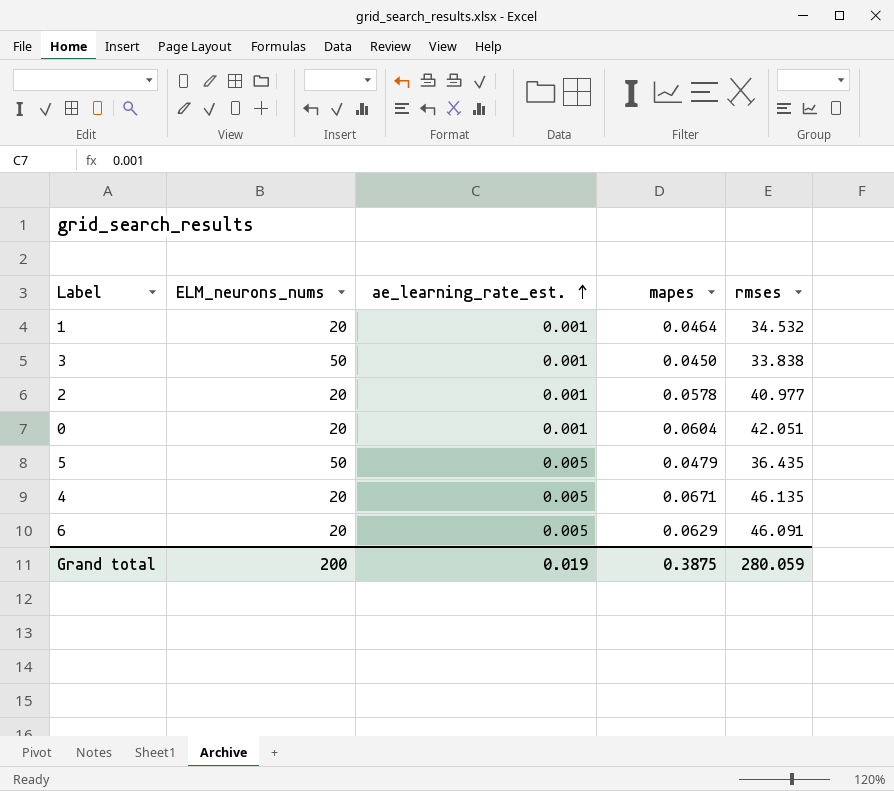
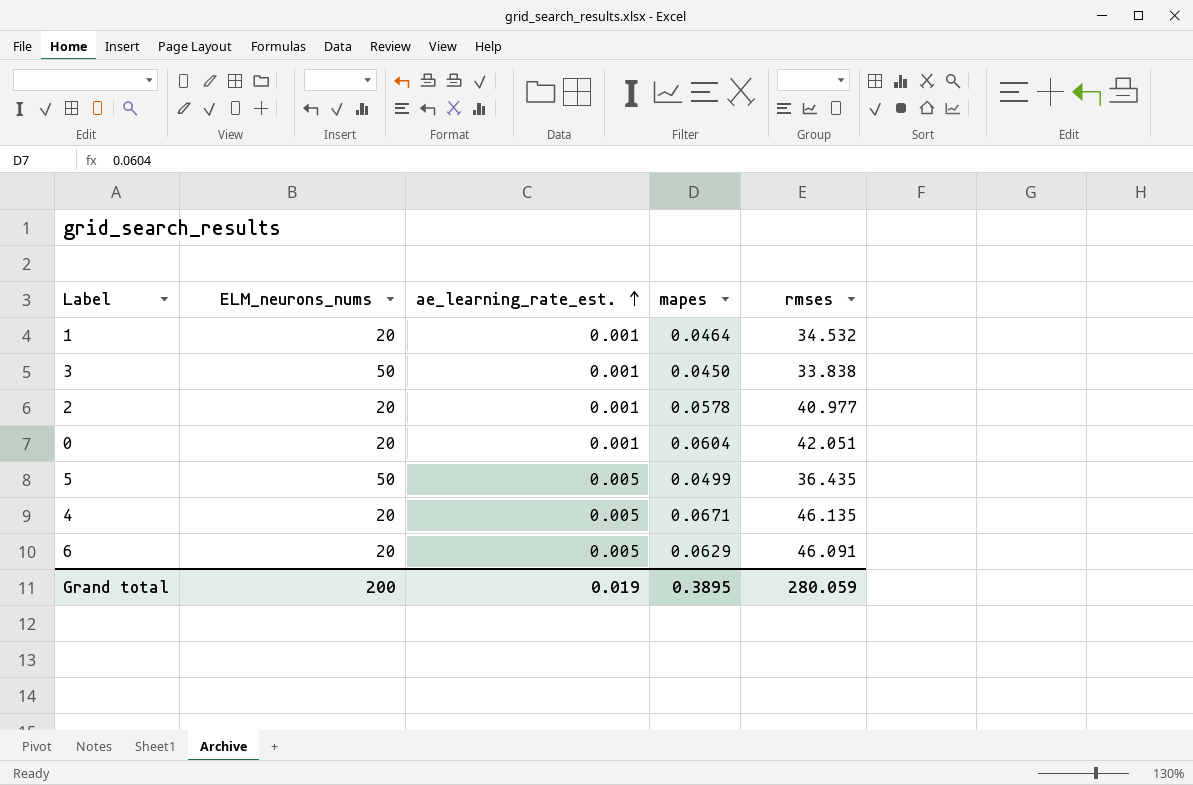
5 | mapes: 0.0479 -> 0.0499
Grand total | mapes: 0.3875 -> 0.3895

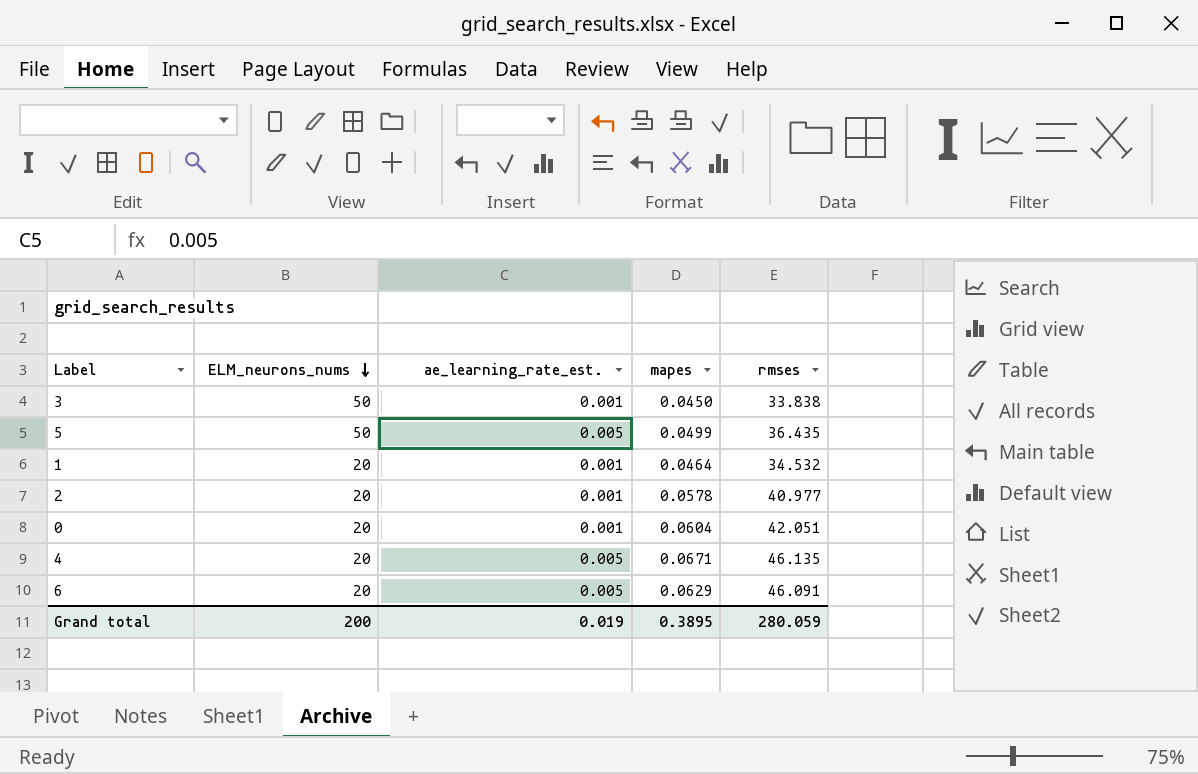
row order: ae_learning_rate_est. ascending -> ELM_neurons_nums descending

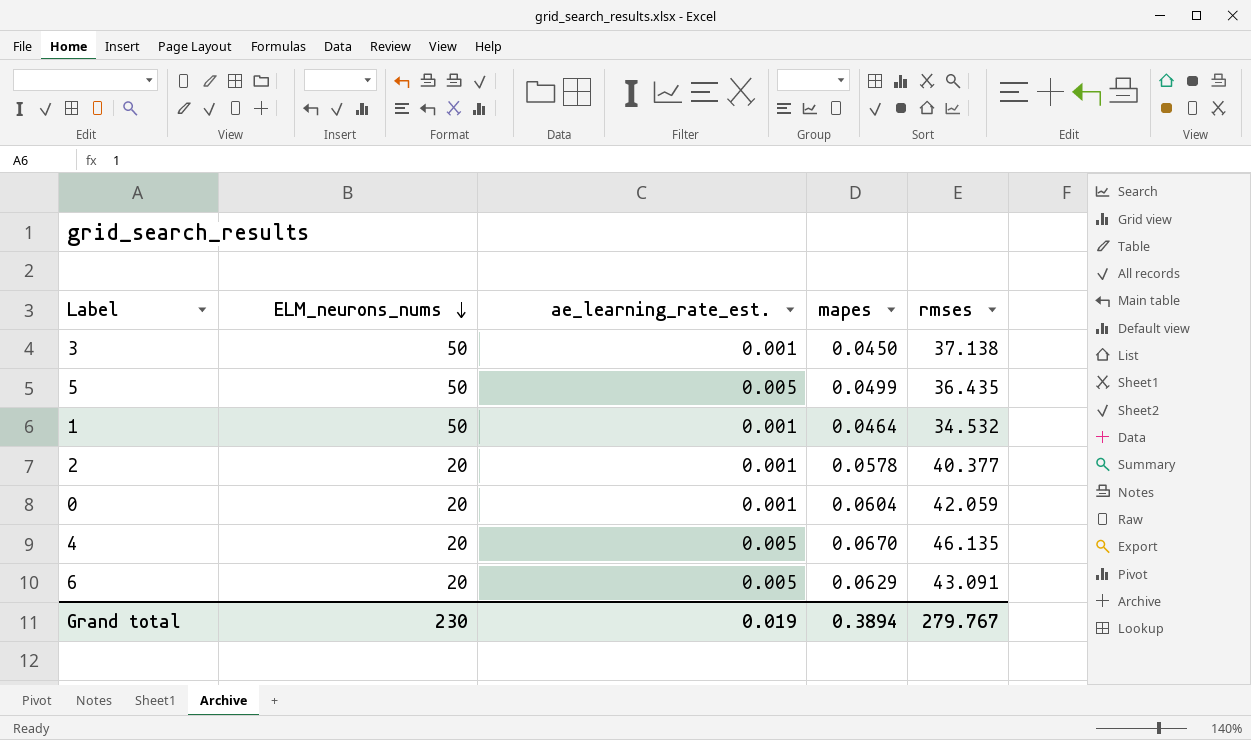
3 | rmses: 33.838 -> 37.138
1 | ELM_neurons_nums: 20 -> 50
2 | rmses: 40.977 -> 40.377
0 | rmses: 42.051 -> 42.059
4 | mapes: 0.0671 -> 0.0670
6 | rmses: 46.091 -> 43.091
Grand total | ELM_neurons_nums: 200 -> 230
Grand total | mapes: 0.3895 -> 0.3894
Grand total | rmses: 280.059 -> 279.767

